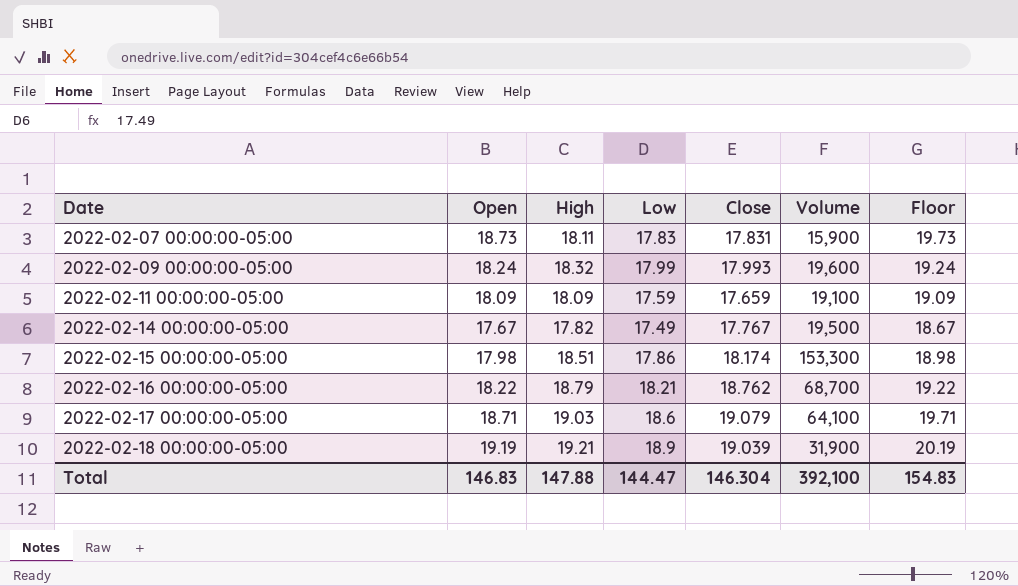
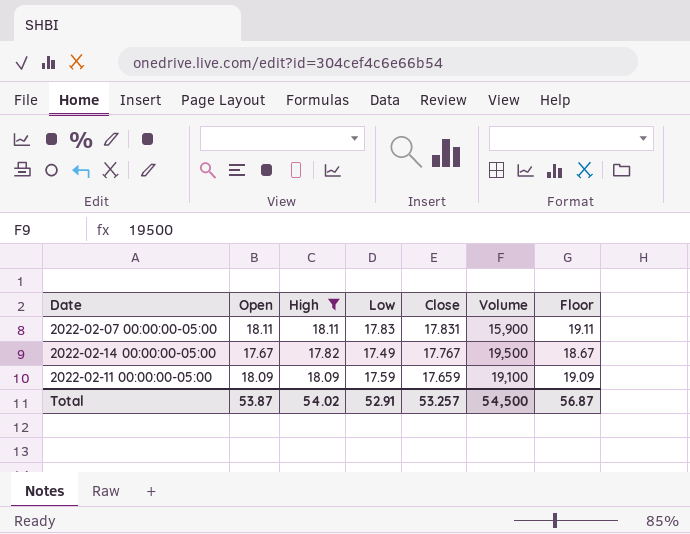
filter: none -> High <= 18.11
row order: Date ascending -> Close descending
2022-02-07 00:00:00-05:00 | Open: 18.73 -> 18.11
2022-02-07 00:00:00-05:00 | Floor: 19.73 -> 19.11
Total | Open: 146.83 -> 53.87
Total | High: 147.88 -> 54.02
Total | Low: 144.47 -> 52.91
Total | Close: 146.304 -> 53.257
Total | Volume: 392,100 -> 54,500
Total | Floor: 154.83 -> 56.87

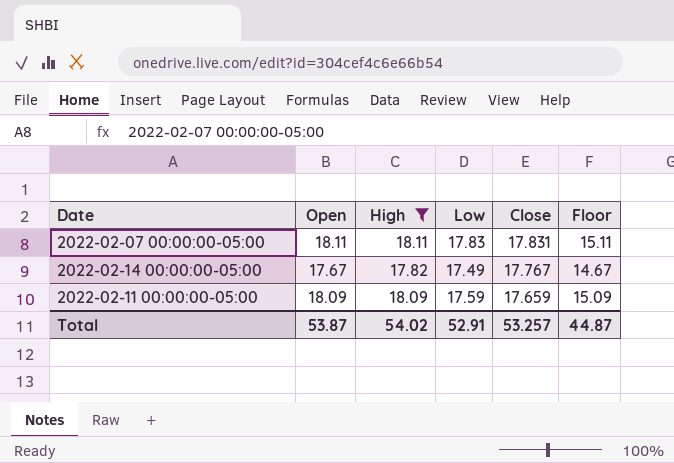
column Volume | position: 6 -> none
column Floor | formula: [Open] + 1 -> [Open] - 3
Total | Floor: 56.87 -> 44.87

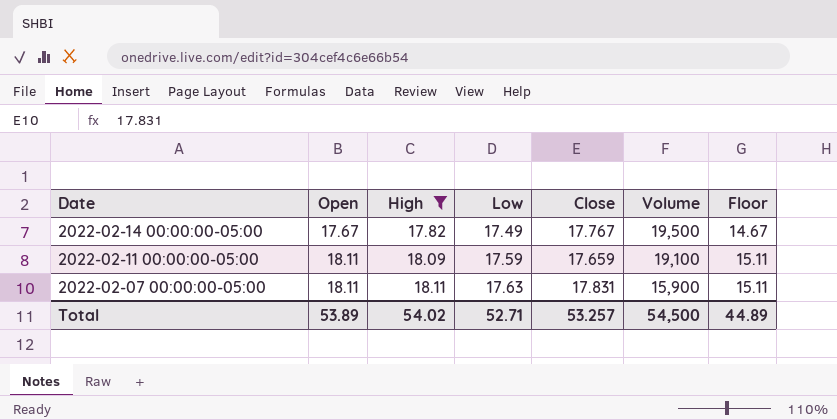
row order: Close descending -> Date descending
column Volume | position: none -> 6
2022-02-11 00:00:00-05:00 | Open: 18.09 -> 18.11
2022-02-11 00:00:00-05:00 | Floor: 15.09 -> 15.11
2022-02-07 00:00:00-05:00 | Low: 17.83 -> 17.63
Total | Open: 53.87 -> 53.89
Total | Low: 52.91 -> 52.71
Total | Floor: 44.87 -> 44.89

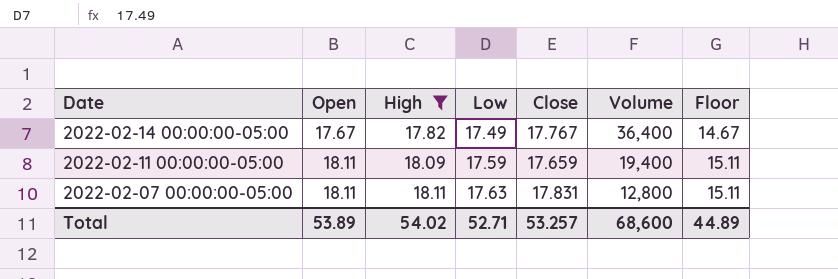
2022-02-14 00:00:00-05:00 | Volume: 19,500 -> 36,400
2022-02-11 00:00:00-05:00 | Volume: 19,100 -> 19,400
2022-02-07 00:00:00-05:00 | Volume: 15,900 -> 12,800
Total | Volume: 54,500 -> 68,600

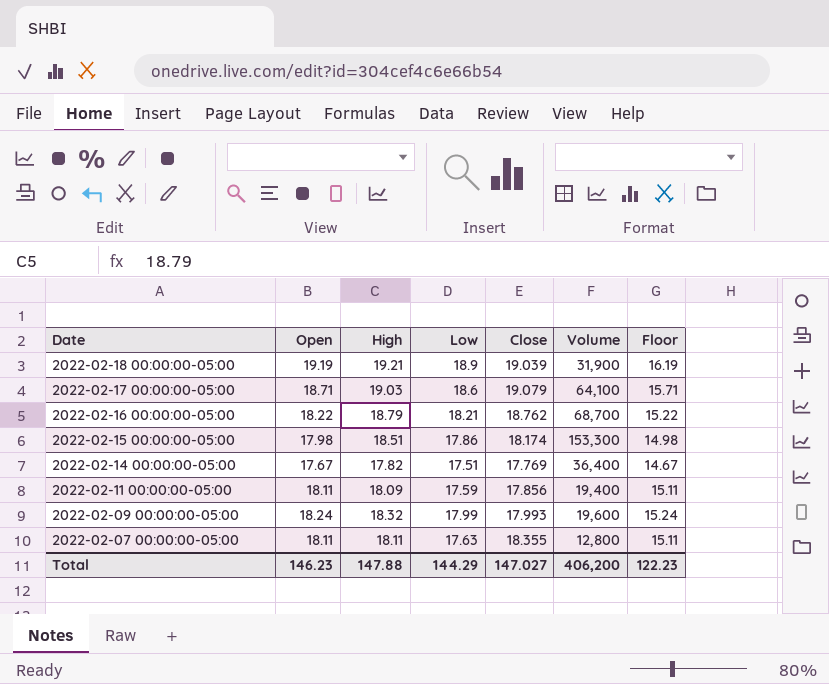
filter: High <= 18.11 -> none
2022-02-14 00:00:00-05:00 | Low: 17.49 -> 17.51
2022-02-14 00:00:00-05:00 | Close: 17.767 -> 17.769
2022-02-11 00:00:00-05:00 | Close: 17.659 -> 17.856
2022-02-07 00:00:00-05:00 | Close: 17.831 -> 18.355
Total | Open: 53.89 -> 146.23
Total | High: 54.02 -> 147.88
Total | Low: 52.71 -> 144.29
Total | Close: 53.257 -> 147.027
Total | Volume: 68,600 -> 406,200
Total | Floor: 44.89 -> 122.23

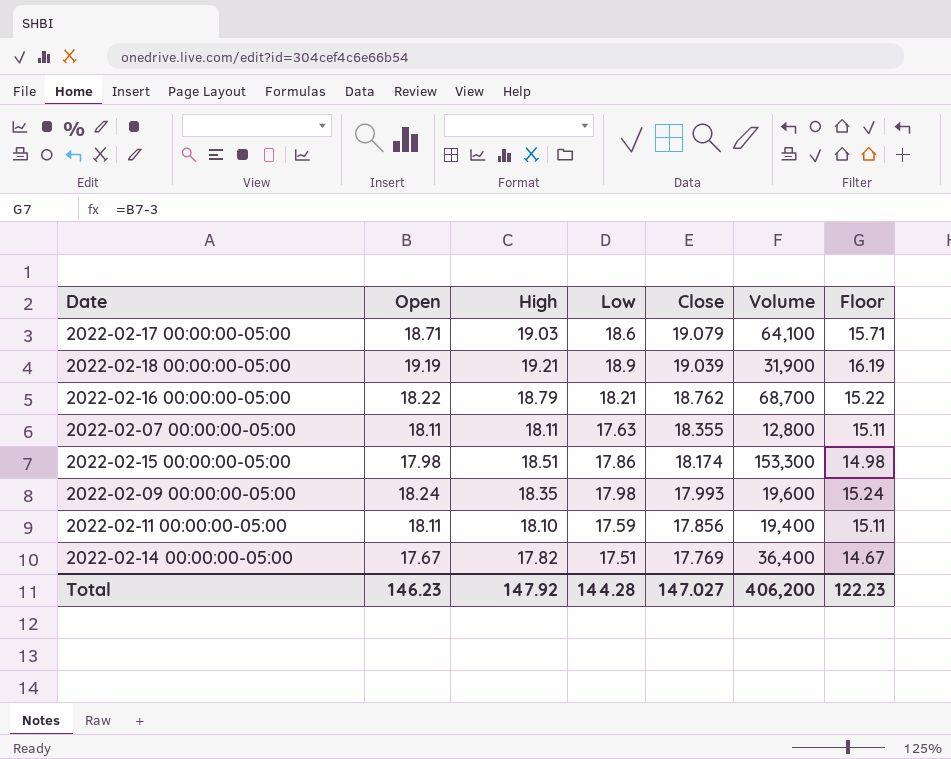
row order: Date descending -> Close descending
2022-02-09 00:00:00-05:00 | High: 18.32 -> 18.35
2022-02-09 00:00:00-05:00 | Low: 17.99 -> 17.98
2022-02-11 00:00:00-05:00 | High: 18.09 -> 18.10
Total | High: 147.88 -> 147.92
Total | Low: 144.29 -> 144.28

